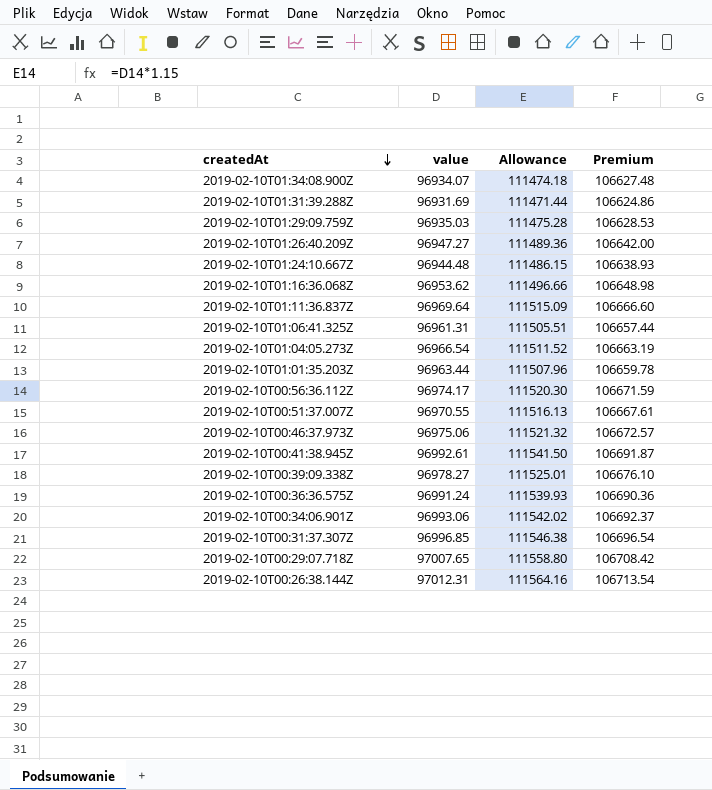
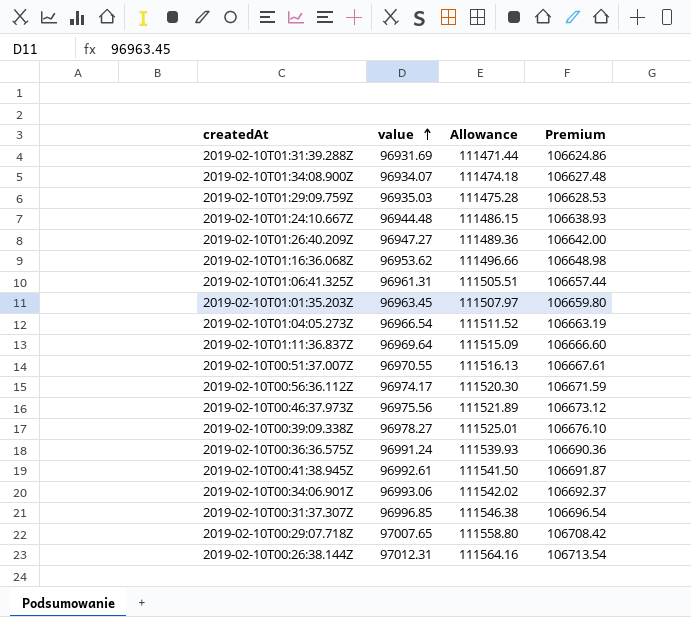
row order: createdAt descending -> value ascending
2019-02-10T01:01:35.203Z | value: 96963.44 -> 96963.45
2019-02-10T01:01:35.203Z | Allowance: 111507.96 -> 111507.97
2019-02-10T01:01:35.203Z | Premium: 106659.78 -> 106659.80
2019-02-10T00:46:37.973Z | value: 96975.06 -> 96975.56
2019-02-10T00:46:37.973Z | Allowance: 111521.32 -> 111521.89
2019-02-10T00:46:37.973Z | Premium: 106672.57 -> 106673.12

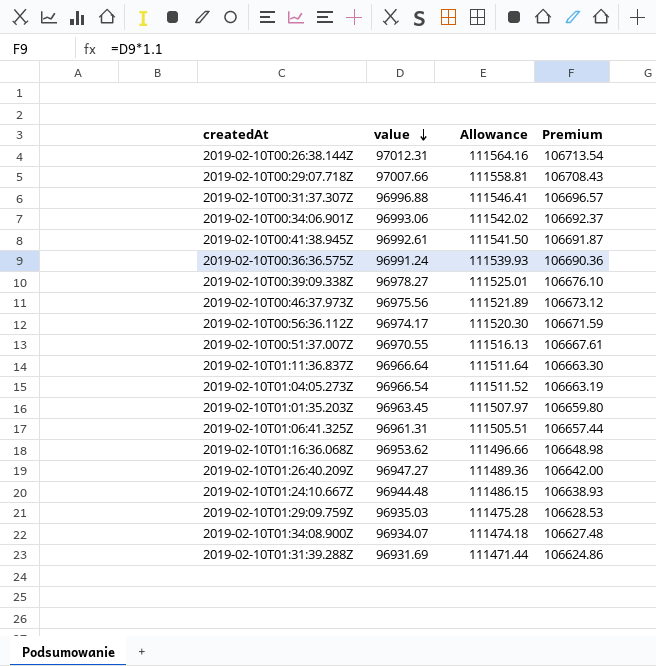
row order: value ascending -> value descending
2019-02-10T00:29:07.718Z | value: 97007.65 -> 97007.66
2019-02-10T00:29:07.718Z | Allowance: 111558.80 -> 111558.81
2019-02-10T00:29:07.718Z | Premium: 106708.42 -> 106708.43
2019-02-10T00:31:37.307Z | value: 96996.85 -> 96996.88
2019-02-10T00:31:37.307Z | Allowance: 111546.38 -> 111546.41
2019-02-10T00:31:37.307Z | Premium: 106696.54 -> 106696.57
2019-02-10T01:11:36.837Z | value: 96969.64 -> 96966.64
2019-02-10T01:11:36.837Z | Allowance: 111515.09 -> 111511.64
2019-02-10T01:11:36.837Z | Premium: 106666.60 -> 106663.30

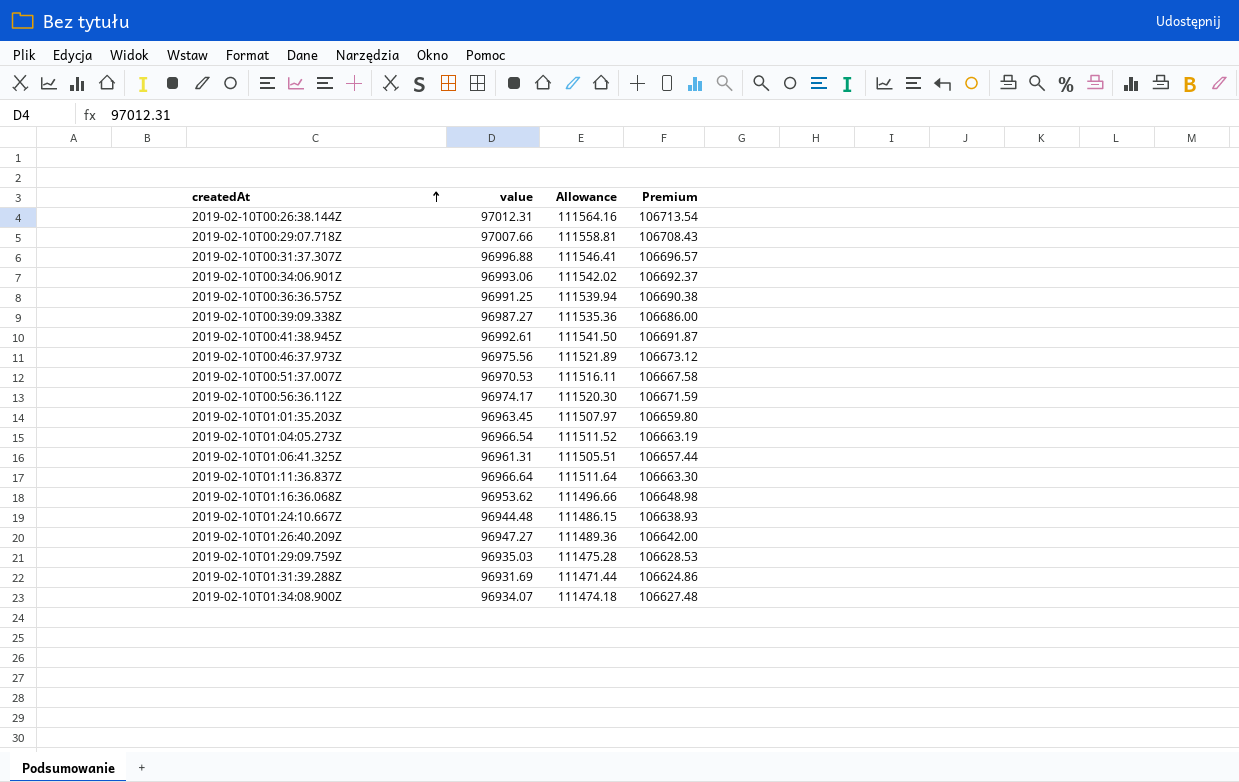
row order: value descending -> createdAt ascending
2019-02-10T00:36:36.575Z | value: 96991.24 -> 96991.25
2019-02-10T00:36:36.575Z | Allowance: 111539.93 -> 111539.94
2019-02-10T00:36:36.575Z | Premium: 106690.36 -> 106690.38
2019-02-10T00:39:09.338Z | value: 96978.27 -> 96987.27
2019-02-10T00:39:09.338Z | Allowance: 111525.01 -> 111535.36
2019-02-10T00:39:09.338Z | Premium: 106676.10 -> 106686.00
2019-02-10T00:51:37.007Z | value: 96970.55 -> 96970.53
2019-02-10T00:51:37.007Z | Allowance: 111516.13 -> 111516.11
2019-02-10T00:51:37.007Z | Premium: 106667.61 -> 106667.58

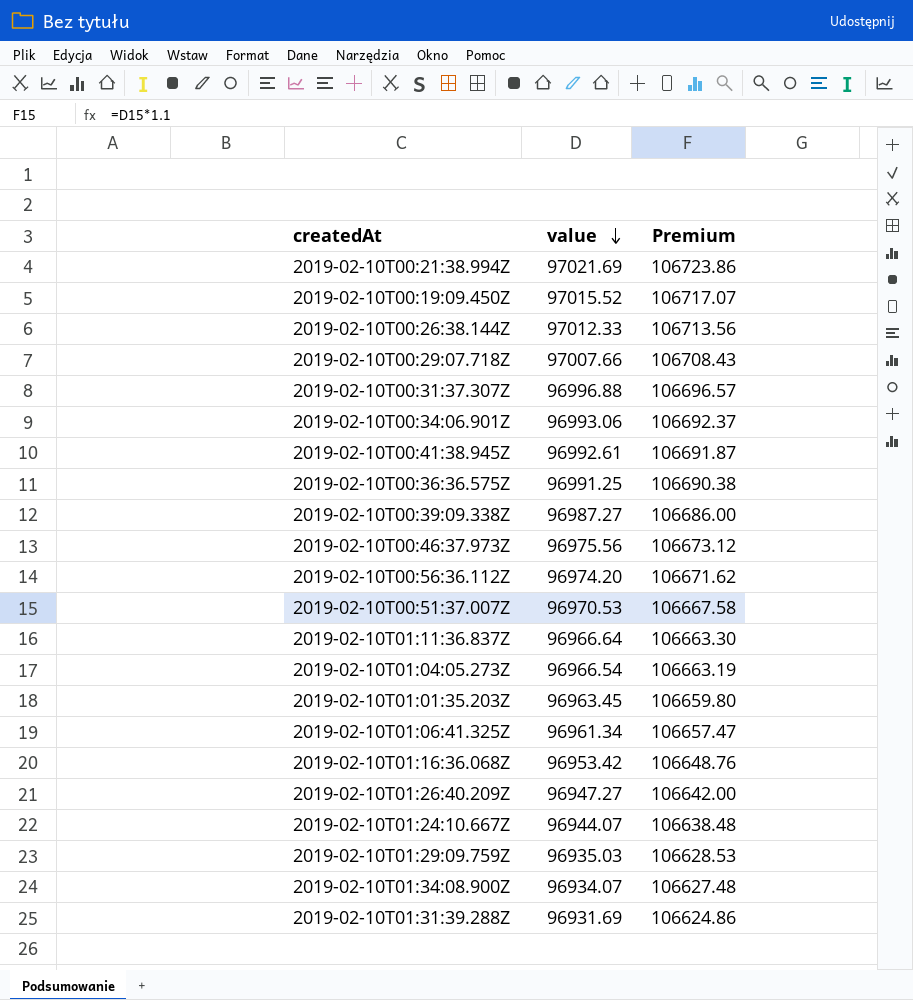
row order: createdAt ascending -> value descending
column Allowance | formula: [value] * 1.15 -> none
row 2019-02-10T00:21:38.994Z: none -> 97021.69 | 106723.86
row 2019-02-10T00:19:09.450Z: none -> 97015.52 | 106717.07
2019-02-10T00:26:38.144Z | value: 97012.31 -> 97012.33
2019-02-10T00:26:38.144Z | Premium: 106713.54 -> 106713.56
2019-02-10T00:56:36.112Z | value: 96974.17 -> 96974.20
2019-02-10T00:56:36.112Z | Premium: 106671.59 -> 106671.62
2019-02-10T01:06:41.325Z | value: 96961.31 -> 96961.34
2019-02-10T01:06:41.325Z | Premium: 106657.44 -> 106657.47
2019-02-10T01:16:36.068Z | value: 96953.62 -> 96953.42
2019-02-10T01:16:36.068Z | Premium: 106648.98 -> 106648.76
2019-02-10T01:24:10.667Z | value: 96944.48 -> 96944.07
2019-02-10T01:24:10.667Z | Premium: 106638.93 -> 106638.48

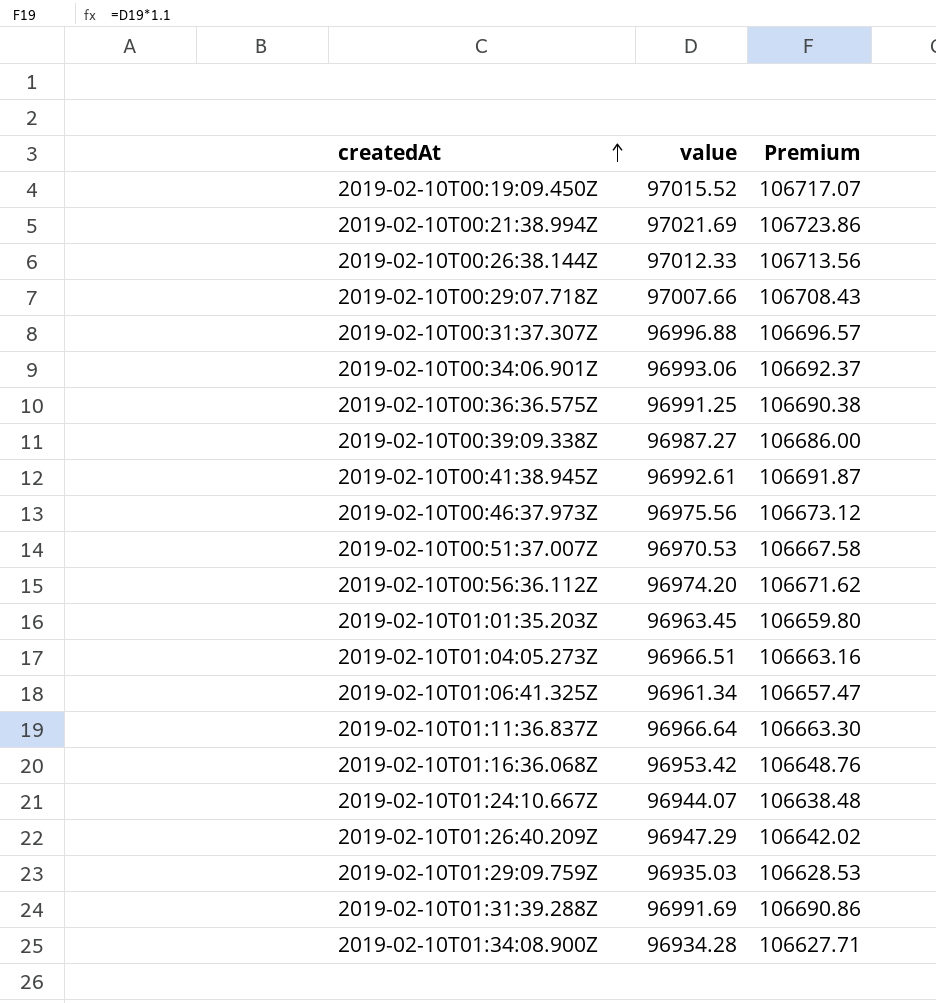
row order: value descending -> createdAt ascending
2019-02-10T01:04:05.273Z | value: 96966.54 -> 96966.51
2019-02-10T01:04:05.273Z | Premium: 106663.19 -> 106663.16
2019-02-10T01:26:40.209Z | value: 96947.27 -> 96947.29
2019-02-10T01:26:40.209Z | Premium: 106642.00 -> 106642.02
2019-02-10T01:31:39.288Z | value: 96931.69 -> 96991.69
2019-02-10T01:31:39.288Z | Premium: 106624.86 -> 106690.86
2019-02-10T01:34:08.900Z | value: 96934.07 -> 96934.28
2019-02-10T01:34:08.900Z | Premium: 106627.48 -> 106627.71

